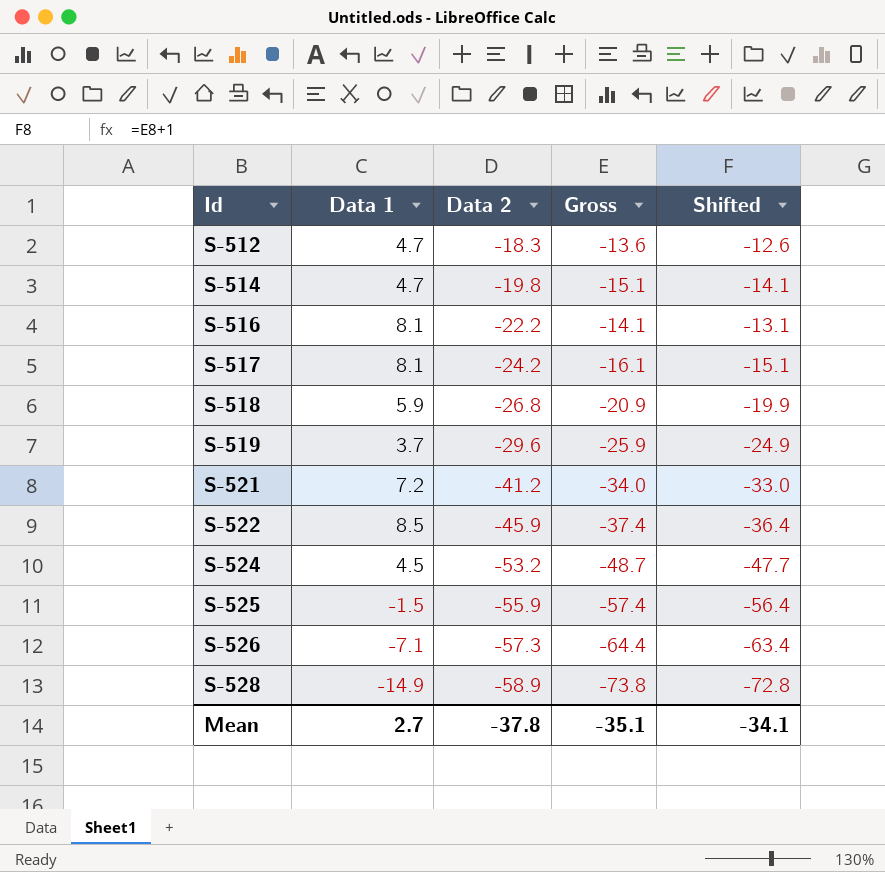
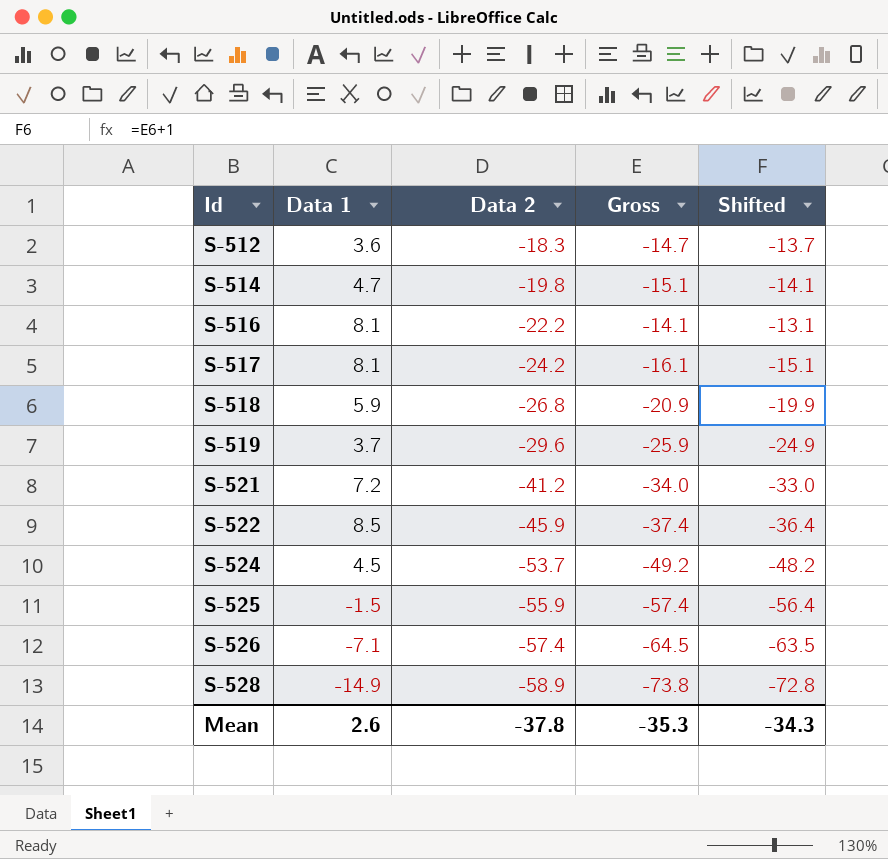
S-512 | Data 1: 4.7 -> 3.6
S-512 | Gross: -13.6 -> -14.7
S-512 | Shifted: -12.6 -> -13.7
S-524 | Data 2: -53.2 -> -53.7
S-524 | Gross: -48.7 -> -49.2
S-524 | Shifted: -47.7 -> -48.2
S-526 | Data 2: -57.3 -> -57.4
S-526 | Gross: -64.4 -> -64.5
S-526 | Shifted: -63.4 -> -63.5
Mean | Data 1: 2.7 -> 2.6
Mean | Gross: -35.1 -> -35.3
Mean | Shifted: -34.1 -> -34.3

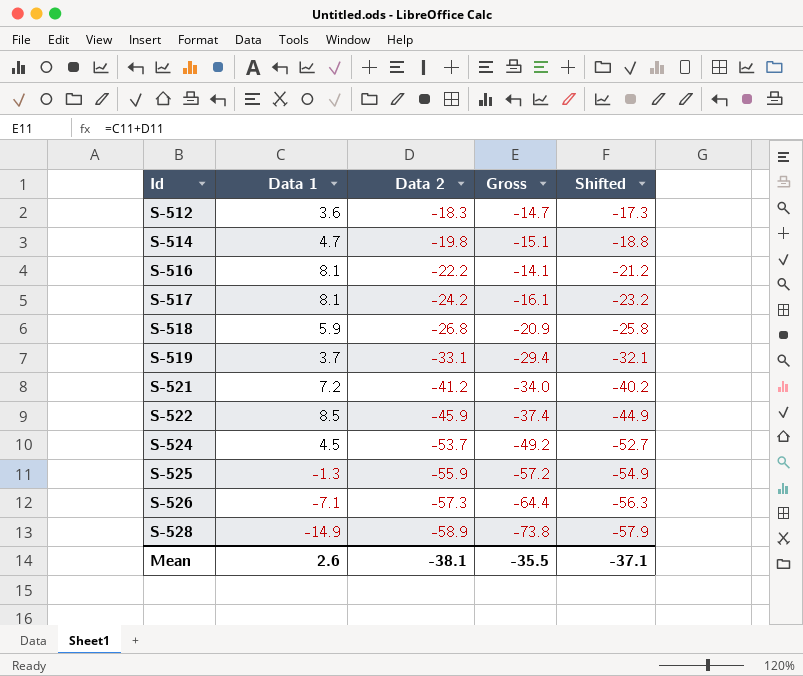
column Shifted | formula: [Gross] + 1 -> [Data 2] + 1
S-519 | Data 2: -29.6 -> -33.1
S-519 | Gross: -25.9 -> -29.4
S-525 | Data 1: -1.5 -> -1.3
S-525 | Gross: -57.4 -> -57.2
S-526 | Data 2: -57.4 -> -57.3
S-526 | Gross: -64.5 -> -64.4
Mean | Data 2: -37.8 -> -38.1
Mean | Gross: -35.3 -> -35.5
Mean | Shifted: -34.3 -> -37.1

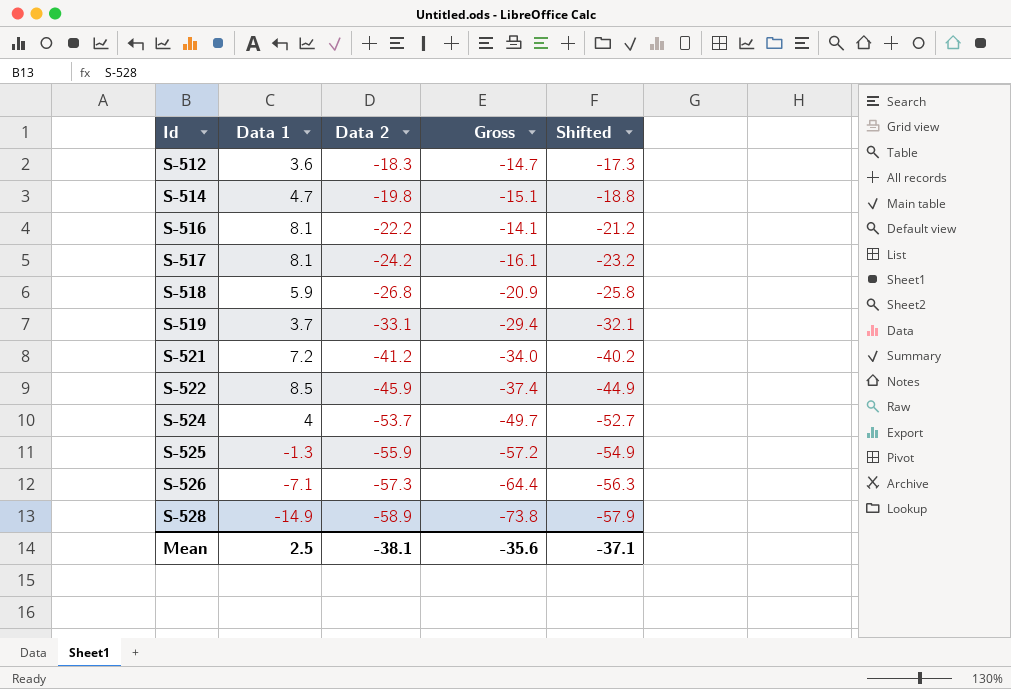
S-524 | Data 1: 4.5 -> 4
S-524 | Gross: -49.2 -> -49.7
Mean | Data 1: 2.6 -> 2.5
Mean | Gross: -35.5 -> -35.6

